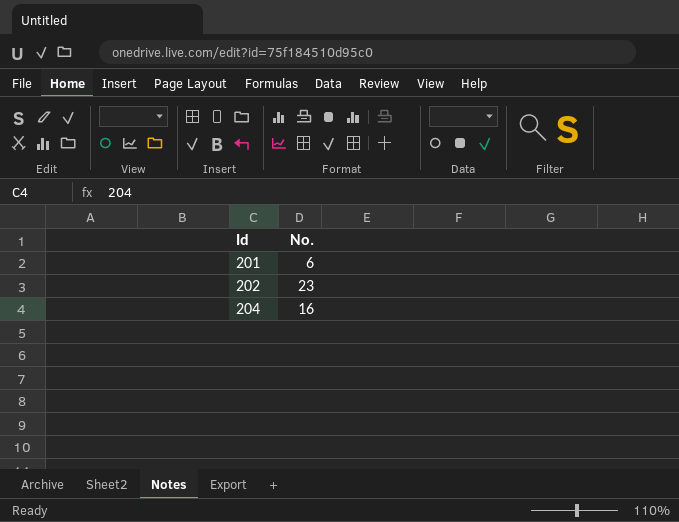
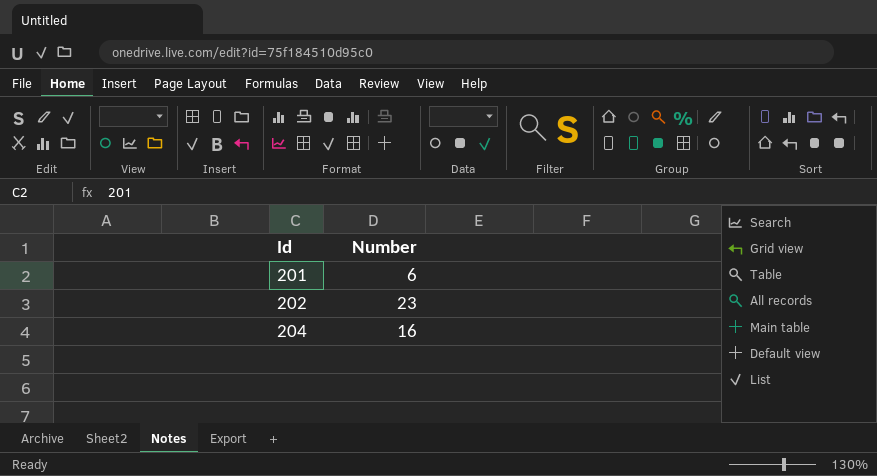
column name: No. -> Number

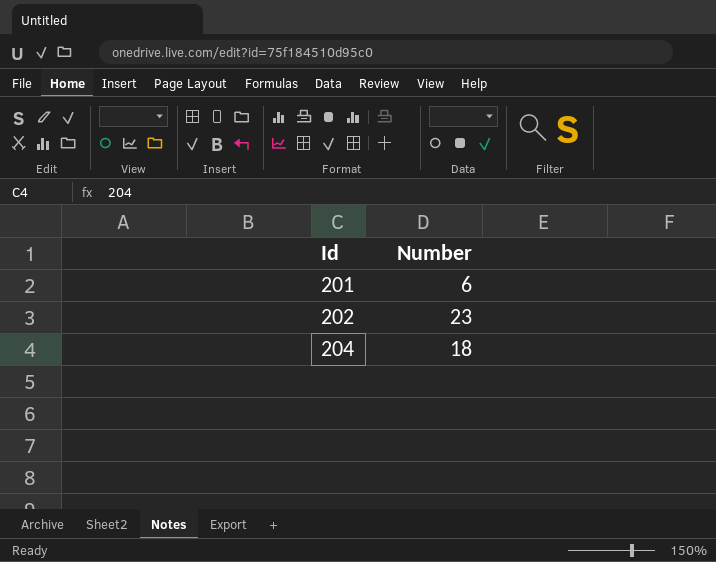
204 | Number: 16 -> 18

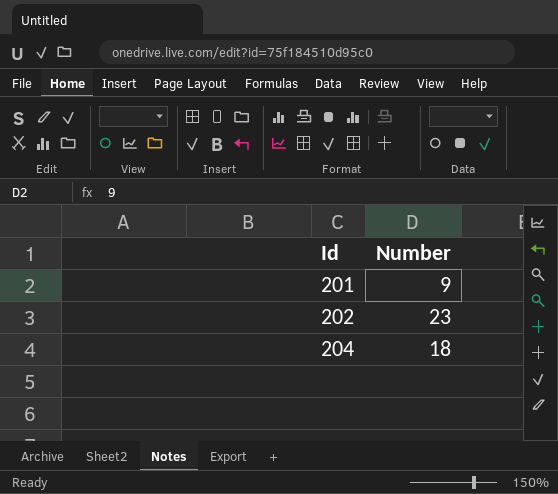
201 | Number: 6 -> 9

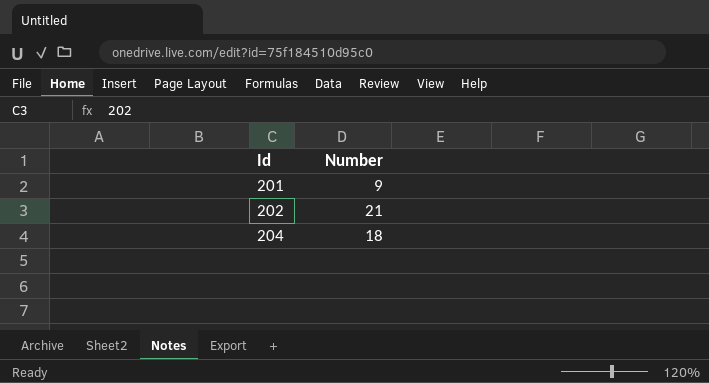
202 | Number: 23 -> 21

